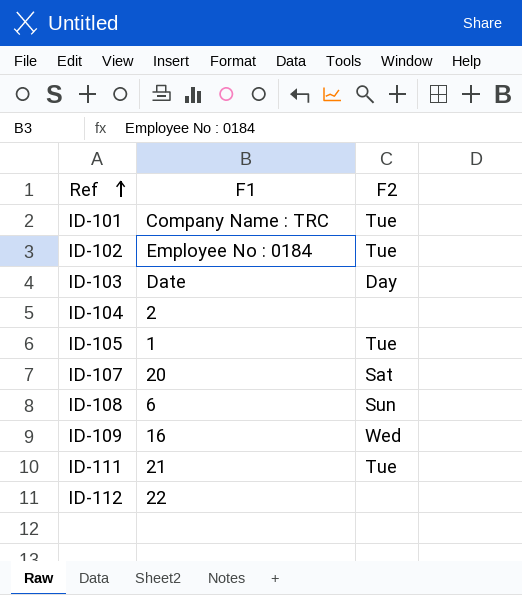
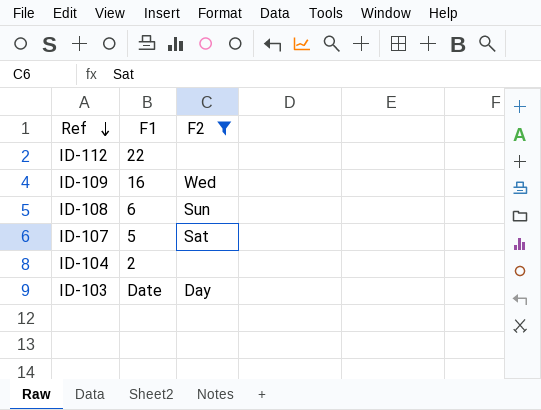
filter: none -> F2 != Tue
row order: Ref ascending -> Ref descending
ID-107 | F1: 20 -> 5

